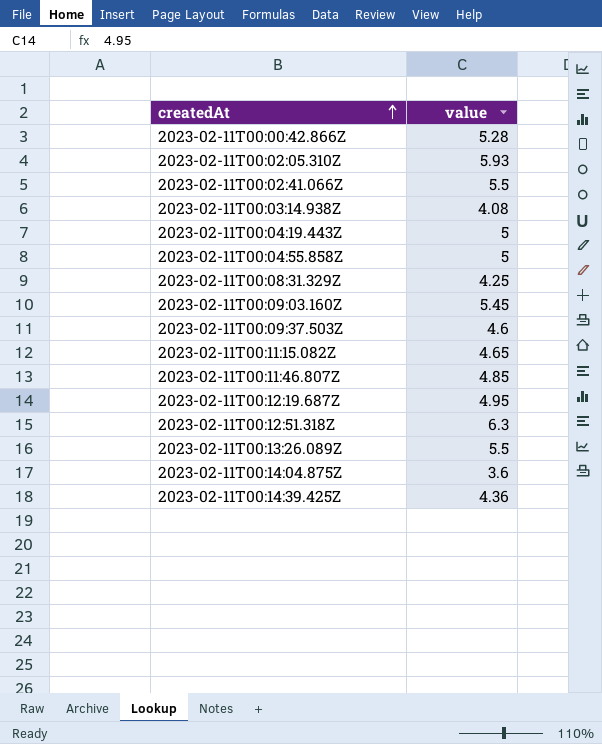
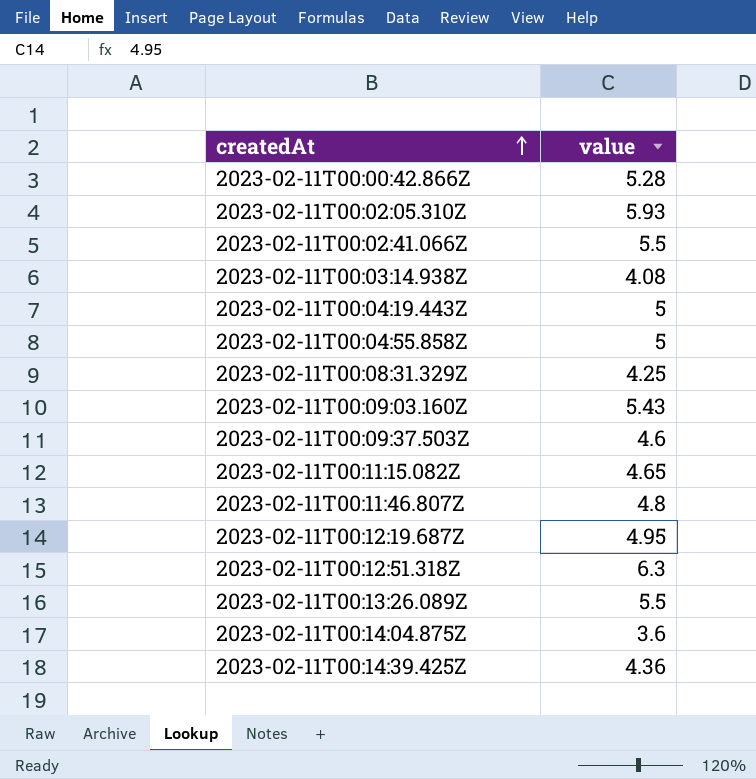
2023-02-11T00:09:03.160Z | value: 5.45 -> 5.43
2023-02-11T00:11:46.807Z | value: 4.85 -> 4.8

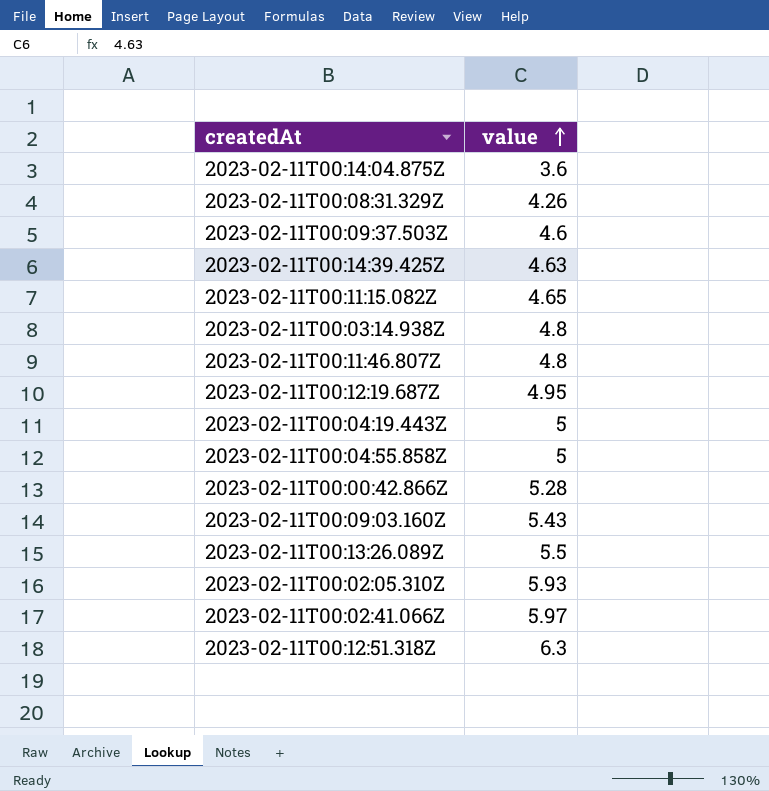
row order: createdAt ascending -> value ascending
2023-02-11T00:08:31.329Z | value: 4.25 -> 4.26
2023-02-11T00:14:39.425Z | value: 4.36 -> 4.63
2023-02-11T00:03:14.938Z | value: 4.08 -> 4.8
2023-02-11T00:02:41.066Z | value: 5.5 -> 5.97

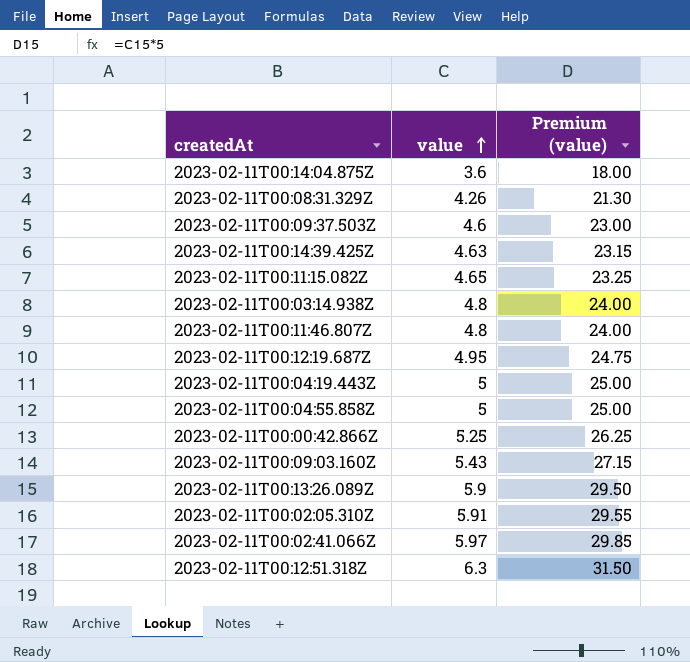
column Premium (value) | formula: none -> [value] * 5
2023-02-11T00:00:42.866Z | value: 5.28 -> 5.25
2023-02-11T00:13:26.089Z | value: 5.5 -> 5.9
2023-02-11T00:02:05.310Z | value: 5.93 -> 5.91

